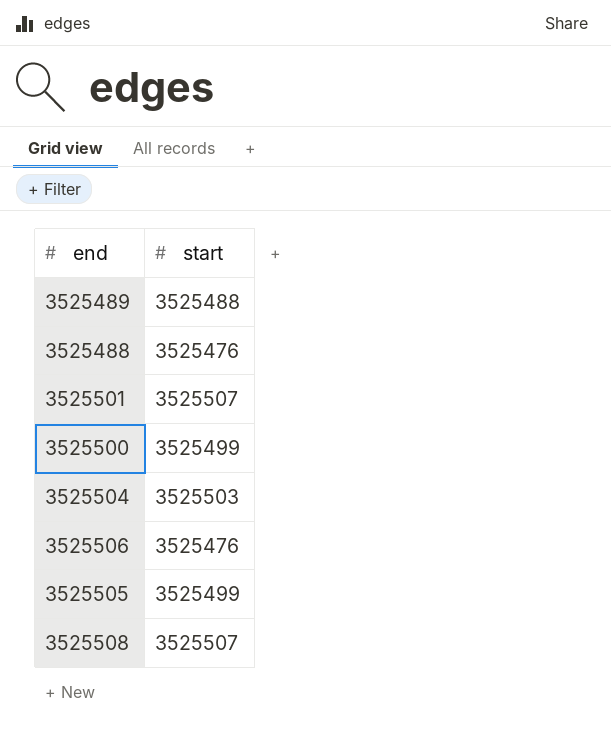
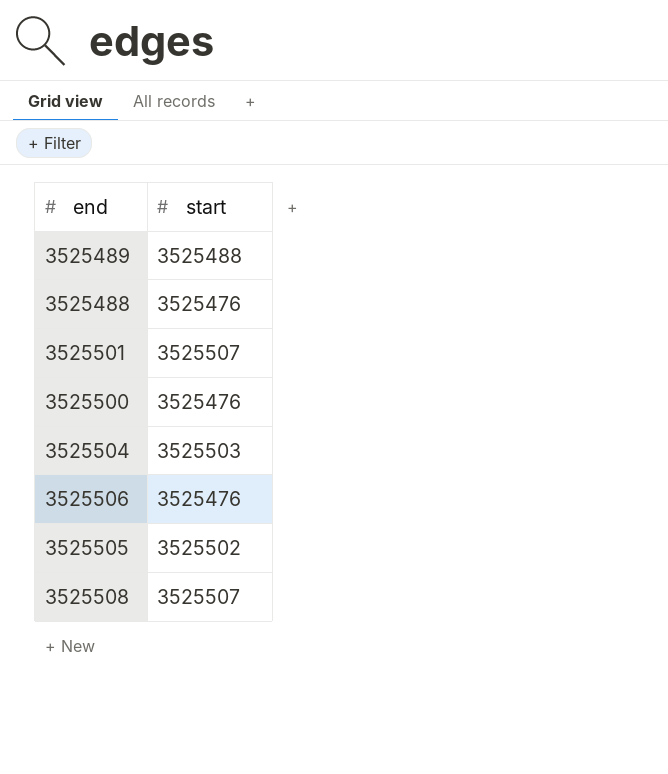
3525500 | start: 3525499 -> 3525476
3525505 | start: 3525499 -> 3525502

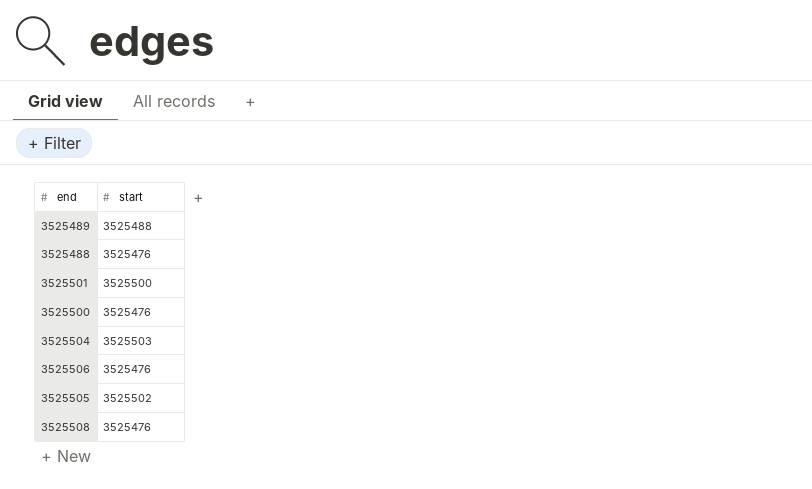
3525501 | start: 3525507 -> 3525500
3525508 | start: 3525507 -> 3525476

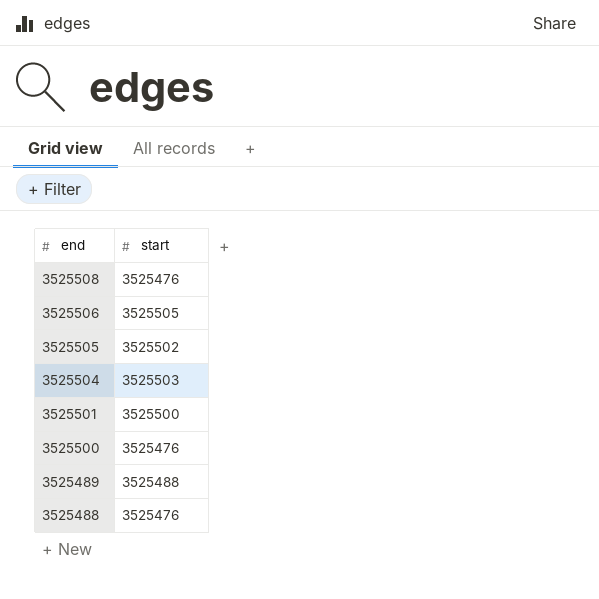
row order: none -> end descending
3525506 | start: 3525476 -> 3525505

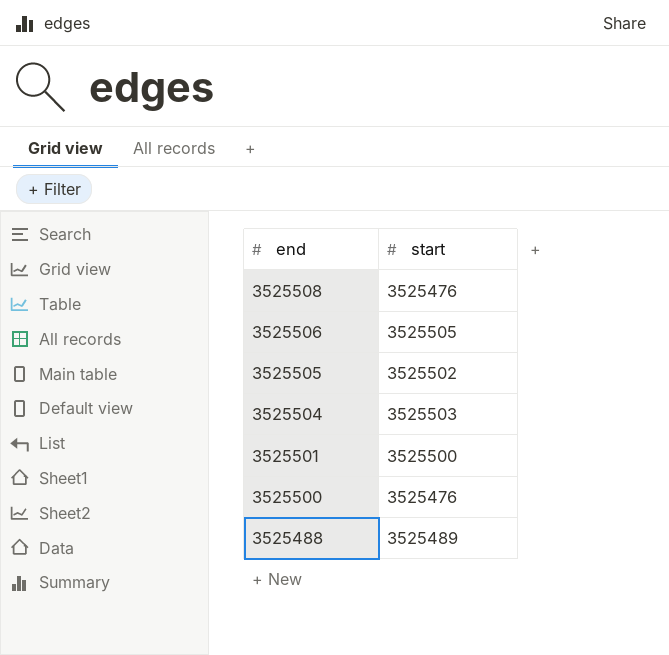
row 3525489: 3525488 -> none
3525488 | start: 3525476 -> 3525489

